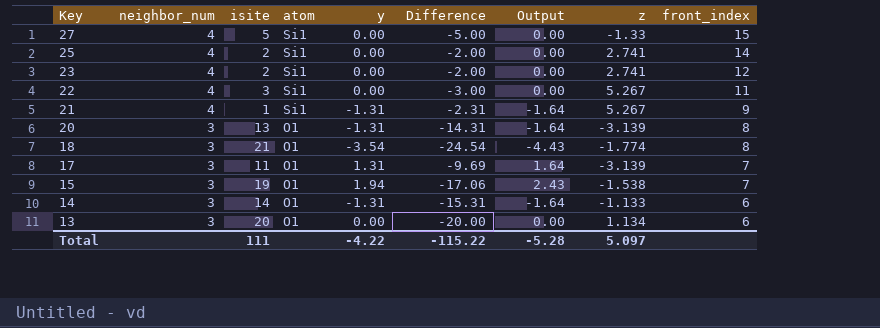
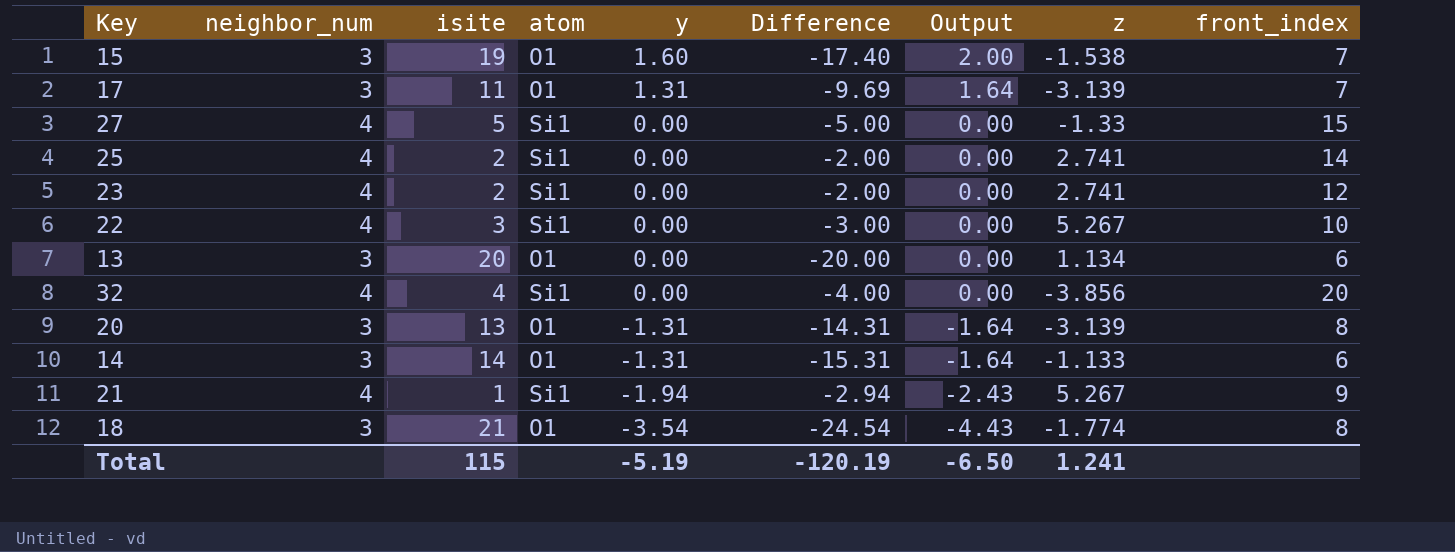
row order: Key descending -> y descending
15 | y: 1.94 -> 1.60
15 | Difference: -17.06 -> -17.40
15 | Output: 2.43 -> 2.00
22 | front_index: 11 -> 10
row 32: none -> 4 | 4 | Si1 | 0.00 | -4.00 | 0.00 | -3.856 | 20
21 | y: -1.31 -> -1.94
21 | Difference: -2.31 -> -2.94
21 | Output: -1.64 -> -2.43
Total | isite: 111 -> 115
Total | y: -4.22 -> -5.19
Total | Difference: -115.22 -> -120.19
Total | Output: -5.28 -> -6.50
Total | z: 5.097 -> 1.241

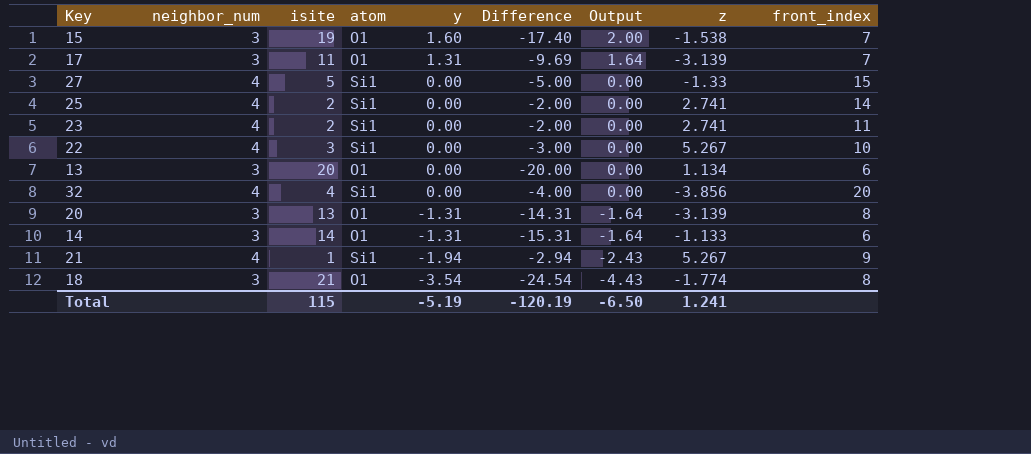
23 | front_index: 12 -> 11

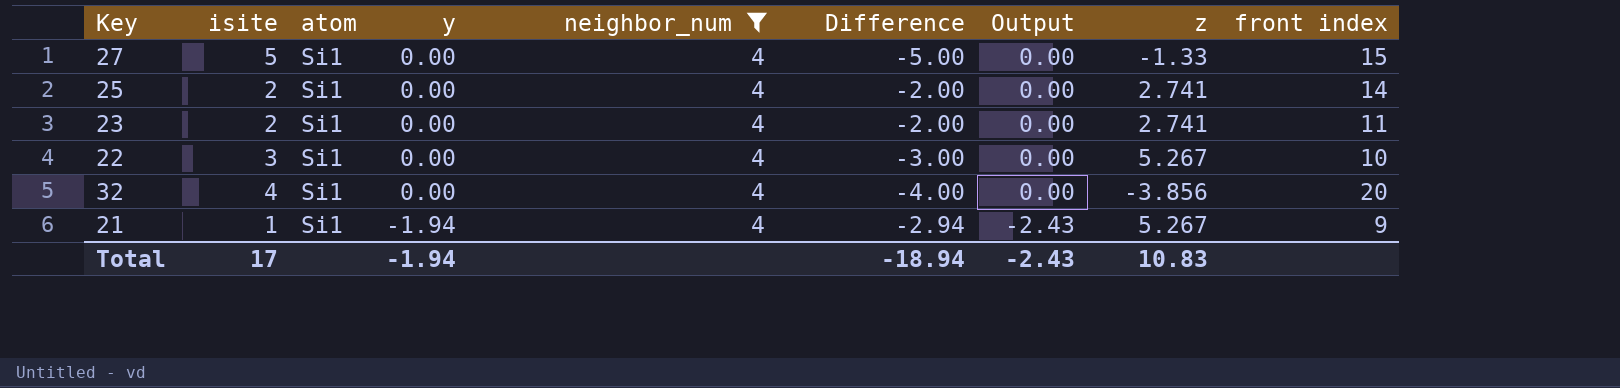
filter: none -> neighbor_num = 4
column neighbor_num | position: 2 -> 5
column name: front_index -> front index
Total | isite: 115 -> 17
Total | y: -5.19 -> -1.94
Total | Difference: -120.19 -> -18.94
Total | Output: -6.50 -> -2.43
Total | z: 1.241 -> 10.83

